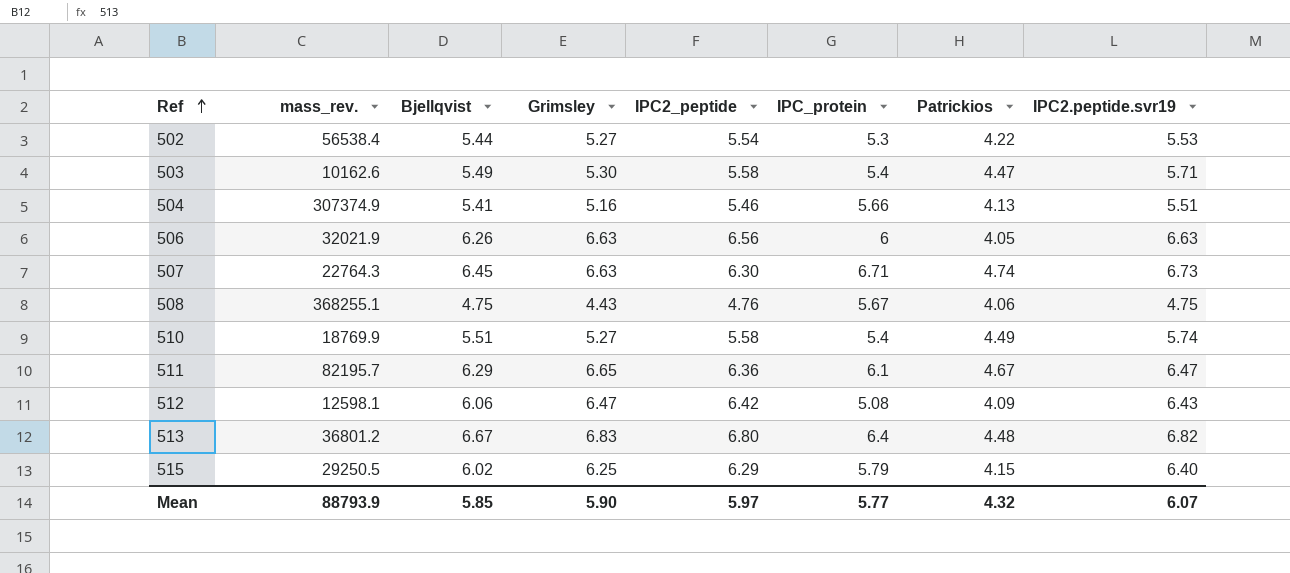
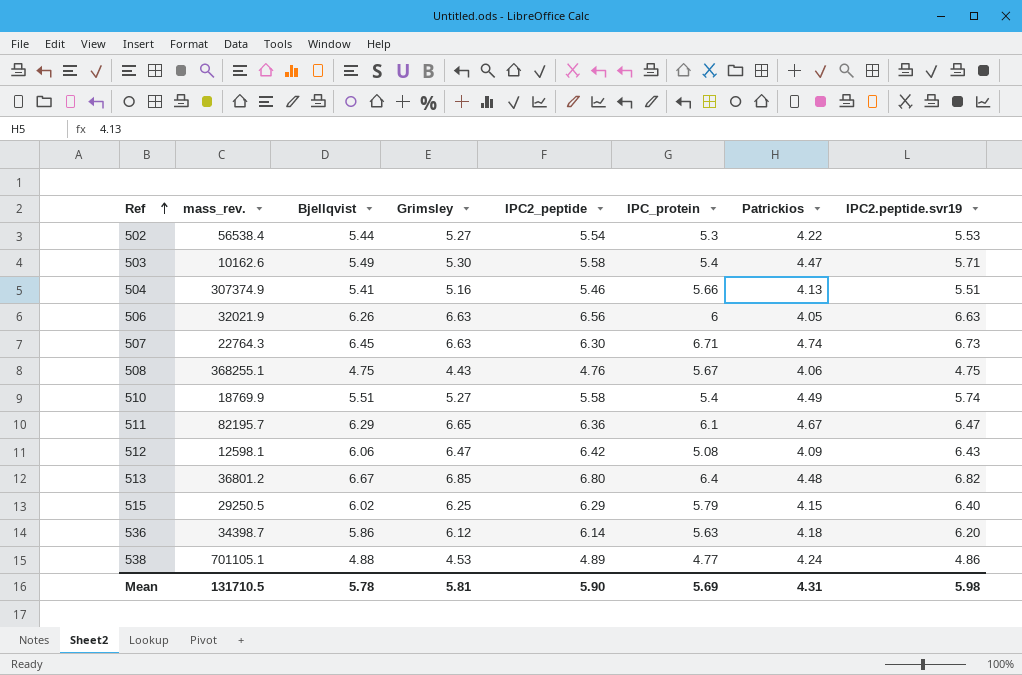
513 | Grimsley: 6.83 -> 6.85
row 536: none -> 34398.7 | 5.86 | 6.12 | 6.14 | 5.63 | 4.18 | 6.20
row 538: none -> 701105.1 | 4.88 | 4.53 | 4.89 | 4.77 | 4.24 | 4.86
Mean | mass_rev.: 88793.9 -> 131710.5
Mean | Bjellqvist: 5.85 -> 5.78
Mean | Grimsley: 5.90 -> 5.81
Mean | IPC2_peptide: 5.97 -> 5.90
Mean | IPC_protein: 5.77 -> 5.69
Mean | Patrickios: 4.32 -> 4.31
Mean | IPC2.peptide.svr19: 6.07 -> 5.98

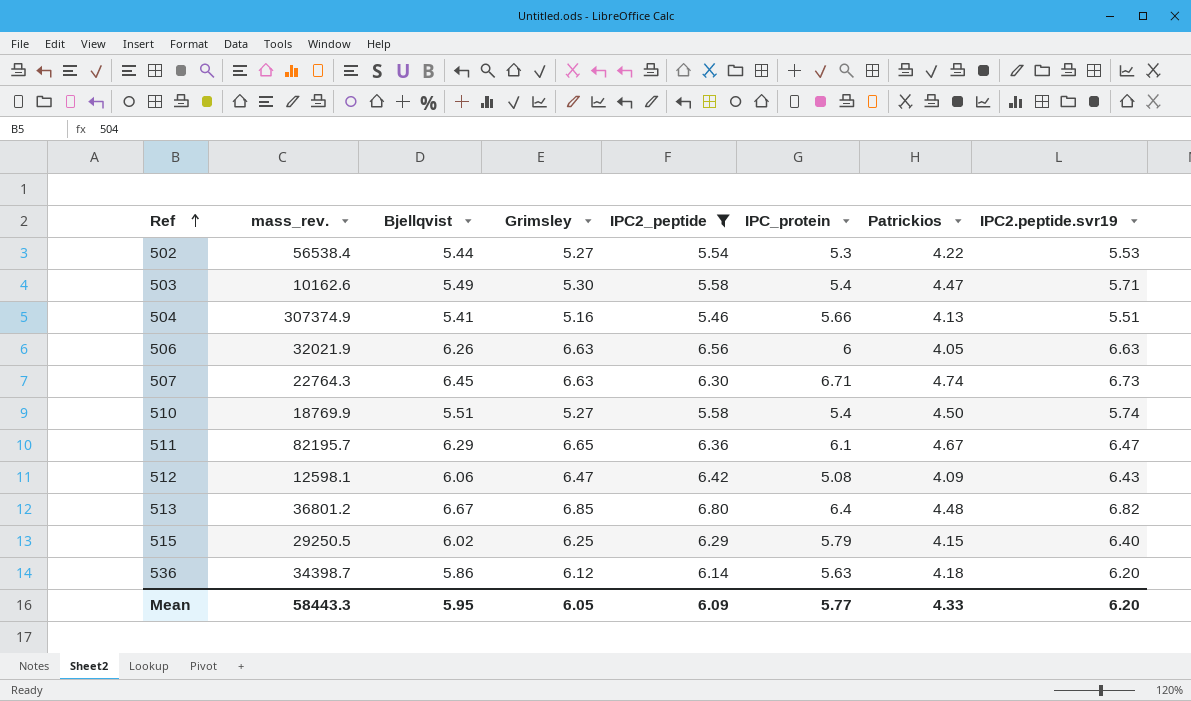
filter: none -> IPC2_peptide >= 5.46
510 | Patrickios: 4.49 -> 4.50
Mean | mass_rev.: 131710.5 -> 58443.3
Mean | Bjellqvist: 5.78 -> 5.95
Mean | Grimsley: 5.81 -> 6.05
Mean | IPC2_peptide: 5.90 -> 6.09
Mean | IPC_protein: 5.69 -> 5.77
Mean | Patrickios: 4.31 -> 4.33
Mean | IPC2.peptide.svr19: 5.98 -> 6.20

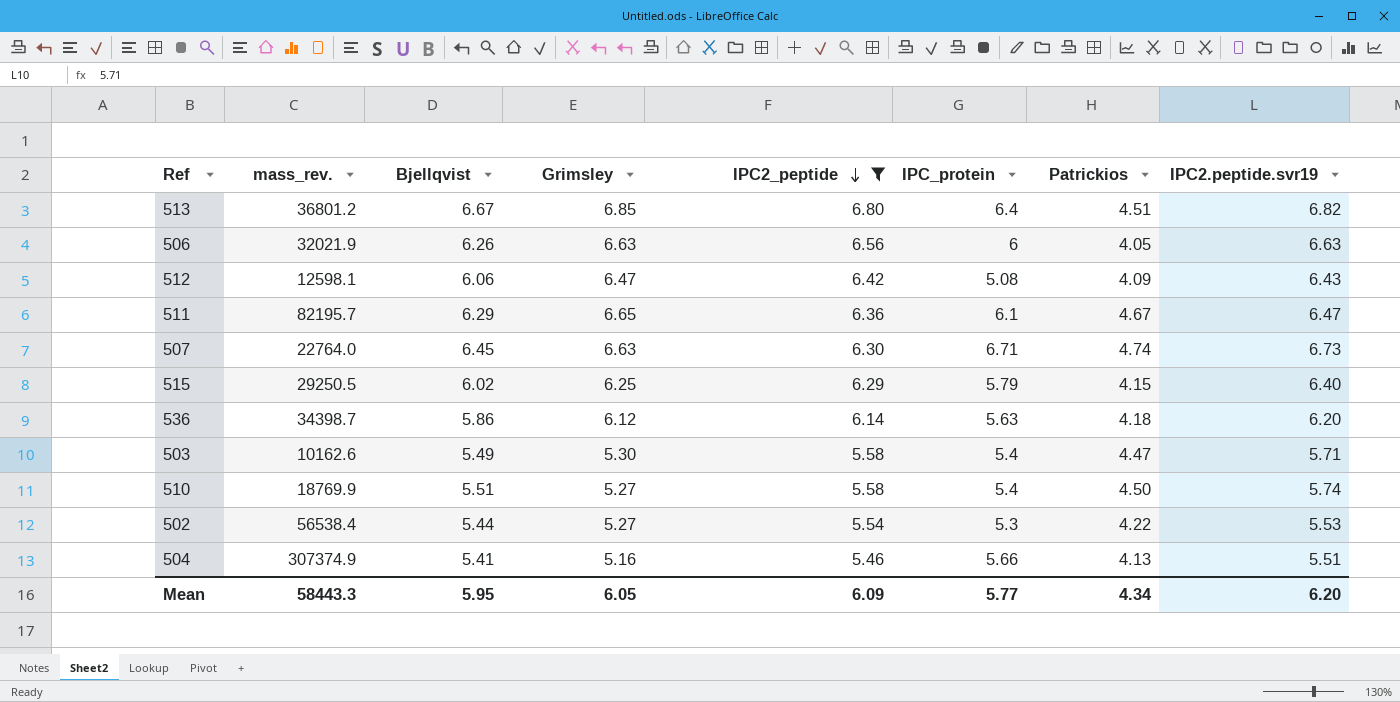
row order: Ref ascending -> IPC2_peptide descending
513 | Patrickios: 4.48 -> 4.51
507 | mass_rev.: 22764.3 -> 22764.0
Mean | Patrickios: 4.33 -> 4.34

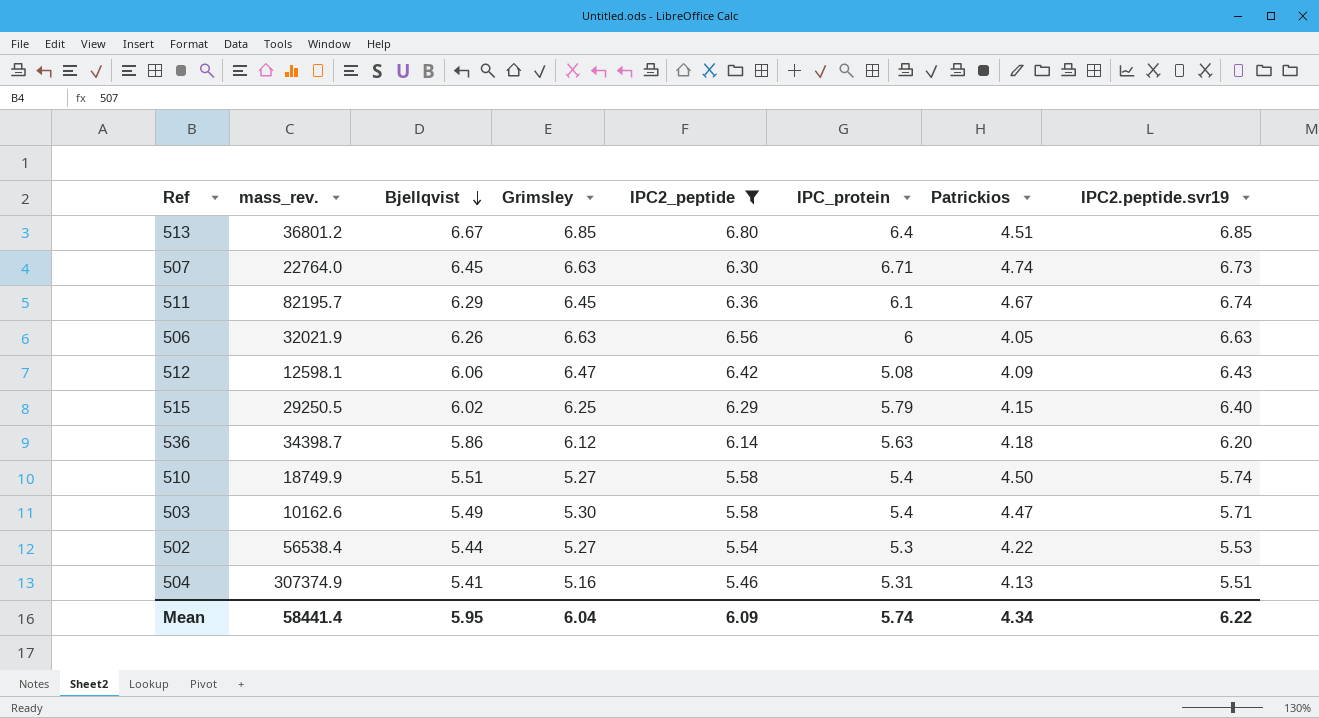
row order: IPC2_peptide descending -> Bjellqvist descending
513 | IPC2.peptide.svr19: 6.82 -> 6.85
511 | Grimsley: 6.65 -> 6.45
511 | IPC2.peptide.svr19: 6.47 -> 6.74
510 | mass_rev.: 18769.9 -> 18749.9
504 | IPC_protein: 5.66 -> 5.31
Mean | mass_rev.: 58443.3 -> 58441.4
Mean | Grimsley: 6.05 -> 6.04
Mean | IPC_protein: 5.77 -> 5.74
Mean | IPC2.peptide.svr19: 6.20 -> 6.22

